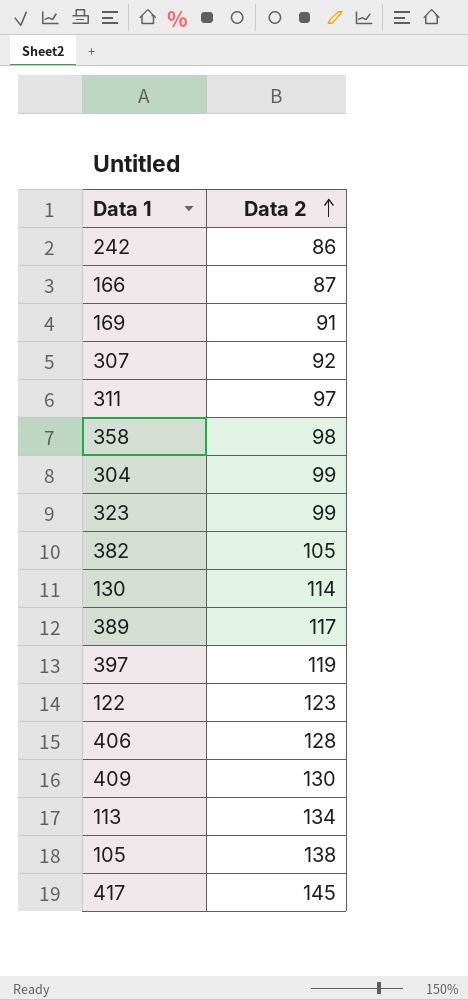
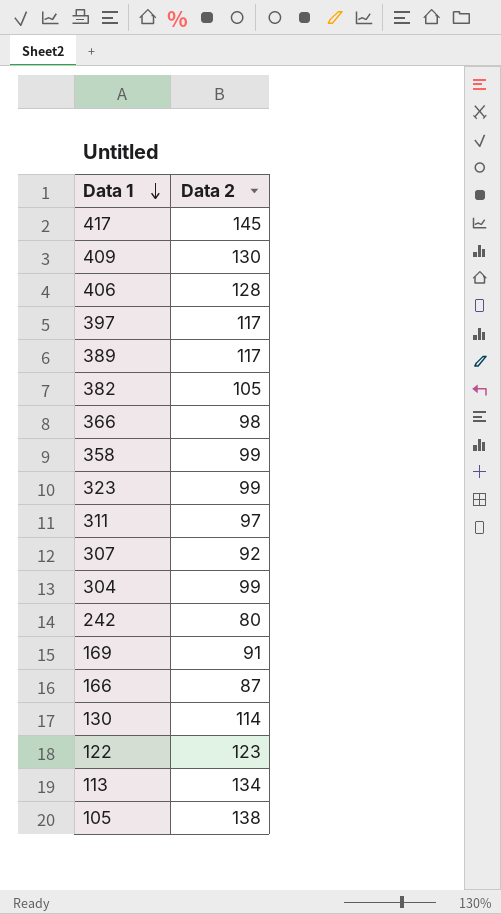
row order: Data 2 ascending -> Data 1 descending
397 | Data 2: 119 -> 117
row 366: none -> 98
358 | Data 2: 98 -> 99
242 | Data 2: 86 -> 80

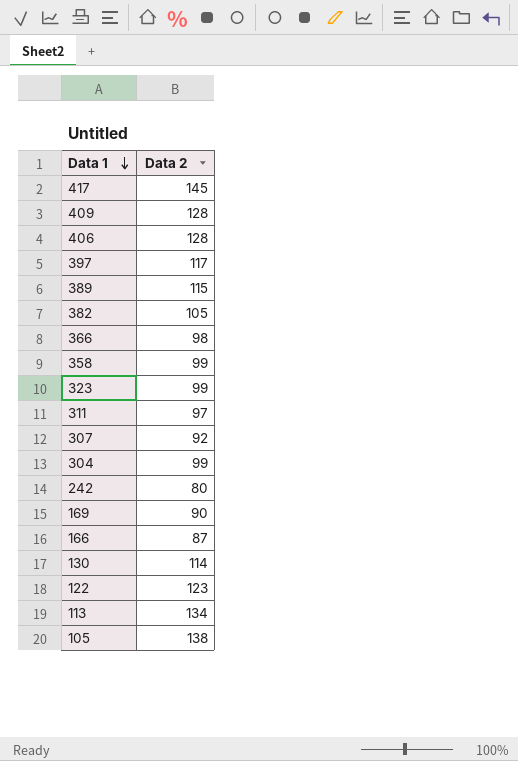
409 | Data 2: 130 -> 128
389 | Data 2: 117 -> 115
169 | Data 2: 91 -> 90

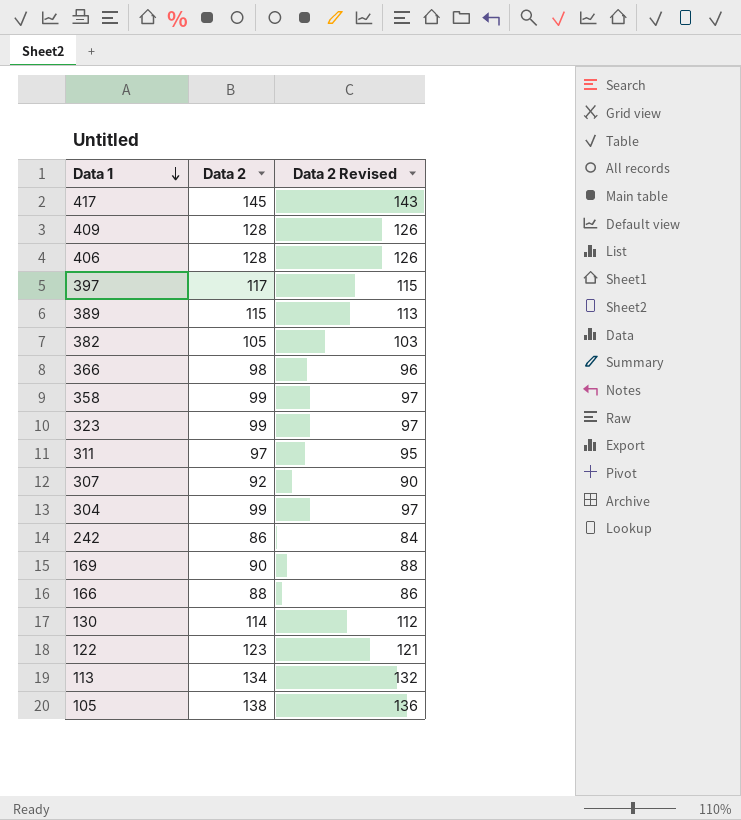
column Data 2 Revised | formula: none -> [Data 2] - 2
242 | Data 2: 80 -> 86
166 | Data 2: 87 -> 88

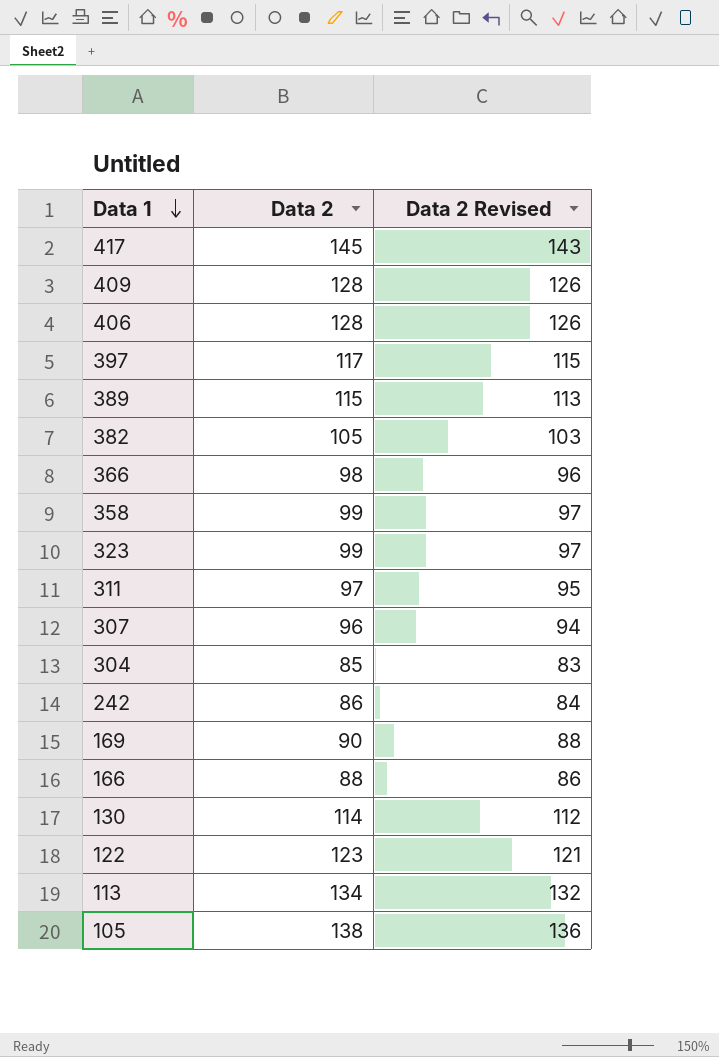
307 | Data 2: 92 -> 96
307 | Data 2 Revised: 90 -> 94
304 | Data 2: 99 -> 85
304 | Data 2 Revised: 97 -> 83

